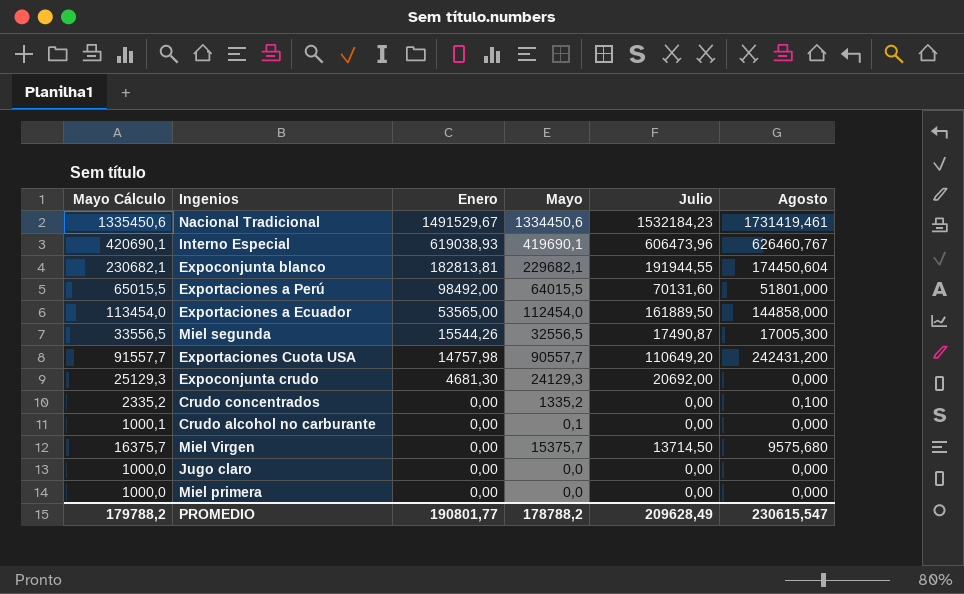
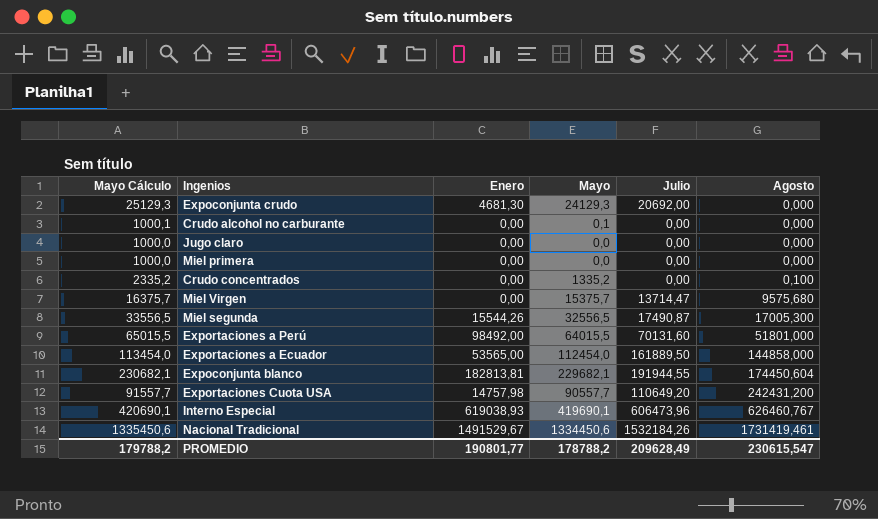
row order: Enero descending -> Agosto ascending
Miel Virgen | Julio: 13714,50 -> 13714,47
Nacional Tradicional | Julio: 1532184,23 -> 1532184,26

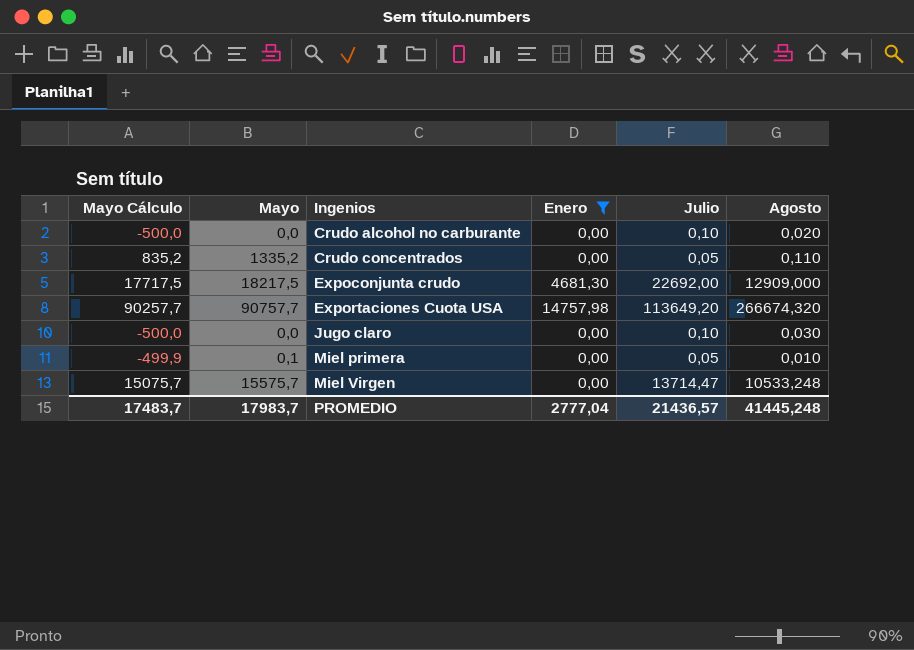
filter: none -> Enero <= 14757,98
row order: Agosto ascending -> Ingenios ascending
column Mayo Cálculo | formula: [Mayo] + 1000 -> [Mayo] - 500
column Mayo | position: 4 -> 2
Crudo alcohol no carburante | Mayo: 0,1 -> 0,0
Crudo alcohol no carburante | Julio: 0,00 -> 0,10
Crudo alcohol no carburante | Agosto: 0,000 -> 0,020
Crudo concentrados | Julio: 0,00 -> 0,05
Crudo concentrados | Agosto: 0,100 -> 0,110
Expoconjunta crudo | Mayo: 24129,3 -> 18217,5
Expoconjunta crudo | Julio: 20692,00 -> 22692,00
Expoconjunta crudo | Agosto: 0,000 -> 12909,000
Exportaciones Cuota USA | Mayo: 90557,7 -> 90757,7
Exportaciones Cuota USA | Julio: 110649,20 -> 113649,20
Exportaciones Cuota USA | Agosto: 242431,200 -> 266674,320
Jugo claro | Julio: 0,00 -> 0,10
Jugo claro | Agosto: 0,000 -> 0,030
Miel primera | Mayo: 0,0 -> 0,1
Miel primera | Julio: 0,00 -> 0,05
Miel primera | Agosto: 0,000 -> 0,010
Miel Virgen | Mayo: 15375,7 -> 15575,7
Miel Virgen | Agosto: 9575,680 -> 10533,248
PROMEDIO | Mayo Cálculo: 179788,2 -> 17483,7
PROMEDIO | Mayo: 178788,2 -> 17983,7
PROMEDIO | Enero: 190801,77 -> 2777,04
PROMEDIO | Julio: 209628,49 -> 21436,57
PROMEDIO | Agosto: 230615,547 -> 41445,248

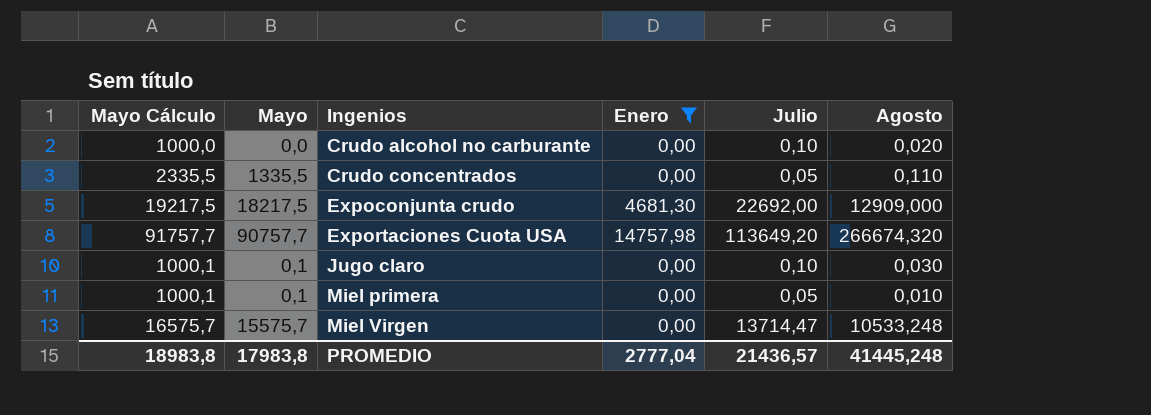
column Mayo Cálculo | formula: [Mayo] - 500 -> [Mayo] + 1000
Crudo concentrados | Mayo: 1335,2 -> 1335,5
Jugo claro | Mayo: 0,0 -> 0,1
PROMEDIO | Mayo Cálculo: 17483,7 -> 18983,8
PROMEDIO | Mayo: 17983,7 -> 17983,8

